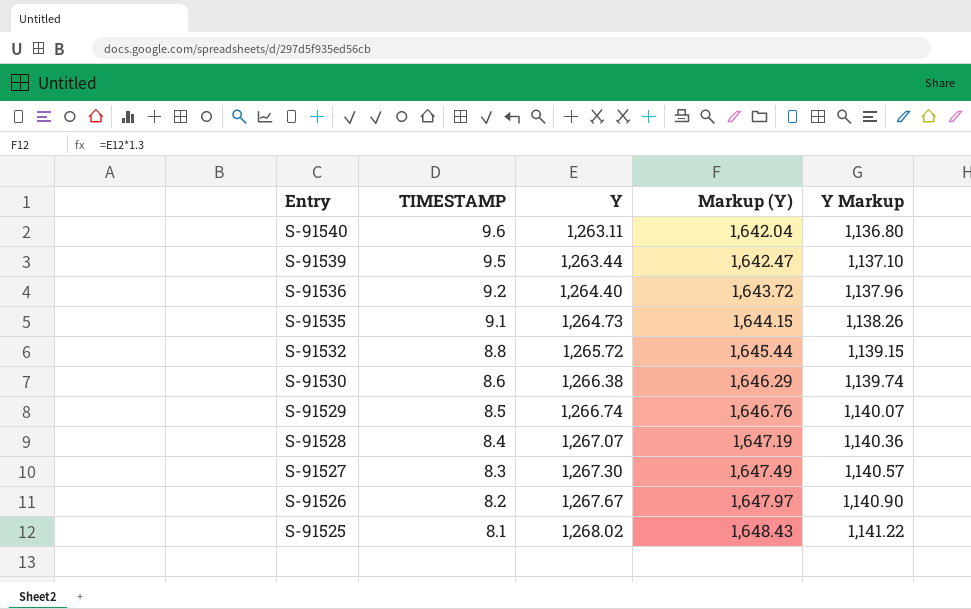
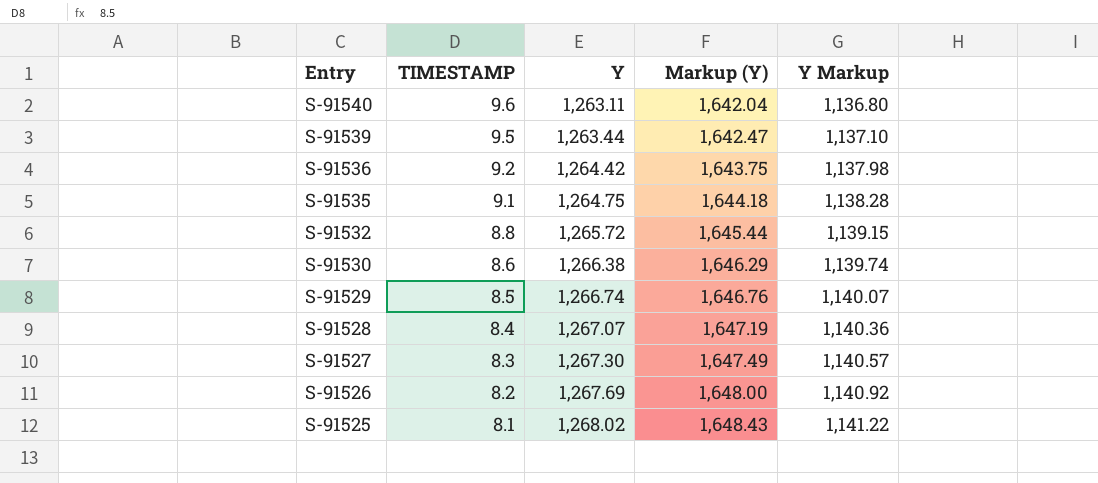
S-91536 | Y: 1,264.40 -> 1,264.42
S-91536 | Markup (Y): 1,643.72 -> 1,643.75
S-91536 | Y Markup: 1,137.96 -> 1,137.98
S-91535 | Y: 1,264.73 -> 1,264.75
S-91535 | Markup (Y): 1,644.15 -> 1,644.18
S-91535 | Y Markup: 1,138.26 -> 1,138.28
S-91526 | Y: 1,267.67 -> 1,267.69
S-91526 | Markup (Y): 1,647.97 -> 1,648.00
S-91526 | Y Markup: 1,140.90 -> 1,140.92

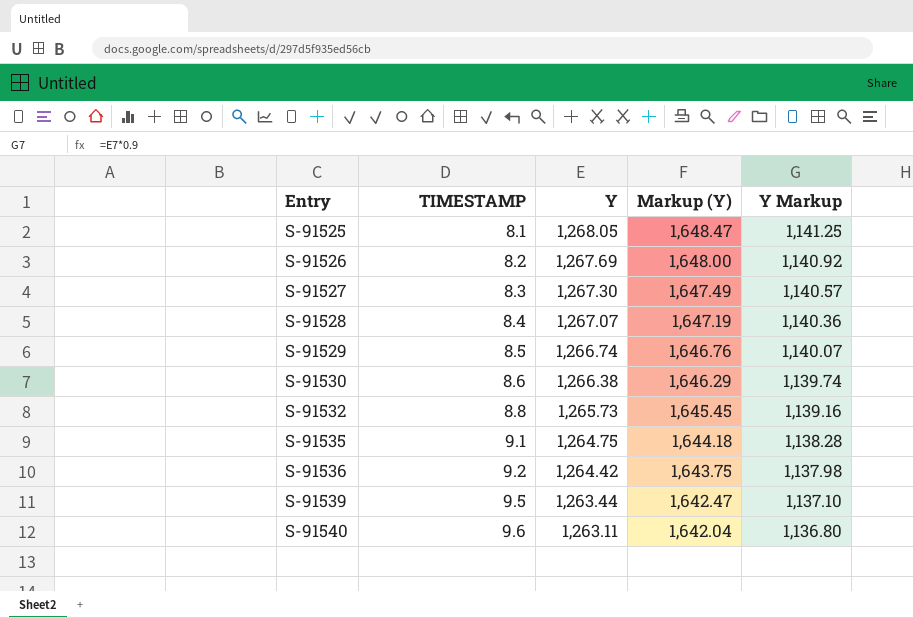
row order: Entry descending -> Entry ascending
S-91525 | Y: 1,268.02 -> 1,268.05
S-91525 | Markup (Y): 1,648.43 -> 1,648.47
S-91525 | Y Markup: 1,141.22 -> 1,141.25
S-91532 | Y: 1,265.72 -> 1,265.73
S-91532 | Markup (Y): 1,645.44 -> 1,645.45
S-91532 | Y Markup: 1,139.15 -> 1,139.16

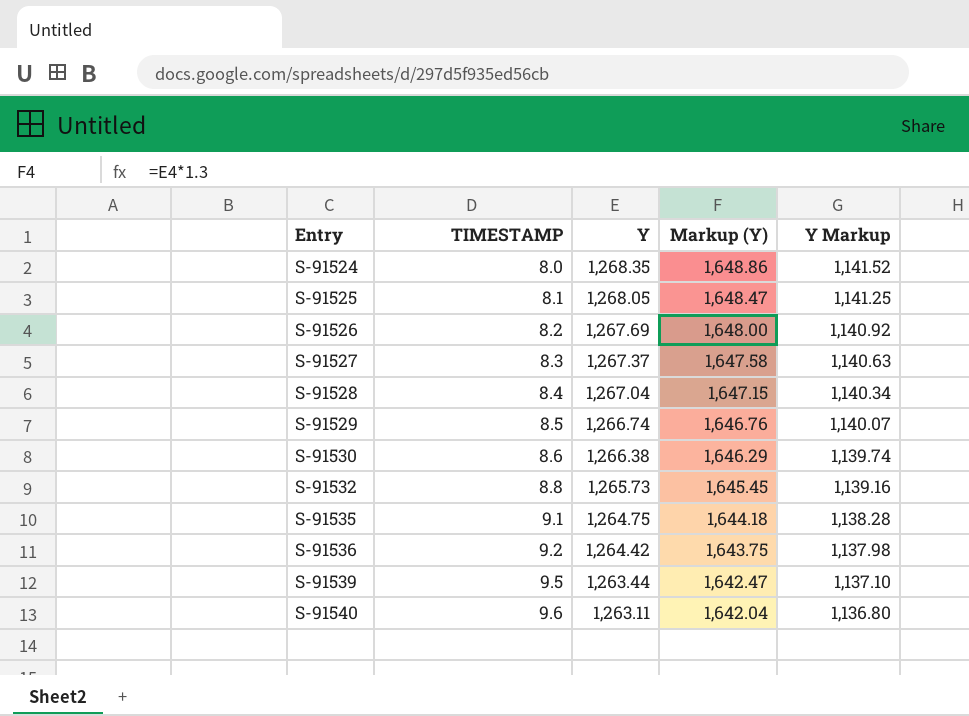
row S-91524: none -> 8.0 | 1,268.35 | 1,648.86 | 1,141.52
S-91527 | Y: 1,267.30 -> 1,267.37
S-91527 | Markup (Y): 1,647.49 -> 1,647.58
S-91527 | Y Markup: 1,140.57 -> 1,140.63
S-91528 | Y: 1,267.07 -> 1,267.04
S-91528 | Markup (Y): 1,647.19 -> 1,647.15
S-91528 | Y Markup: 1,140.36 -> 1,140.34

